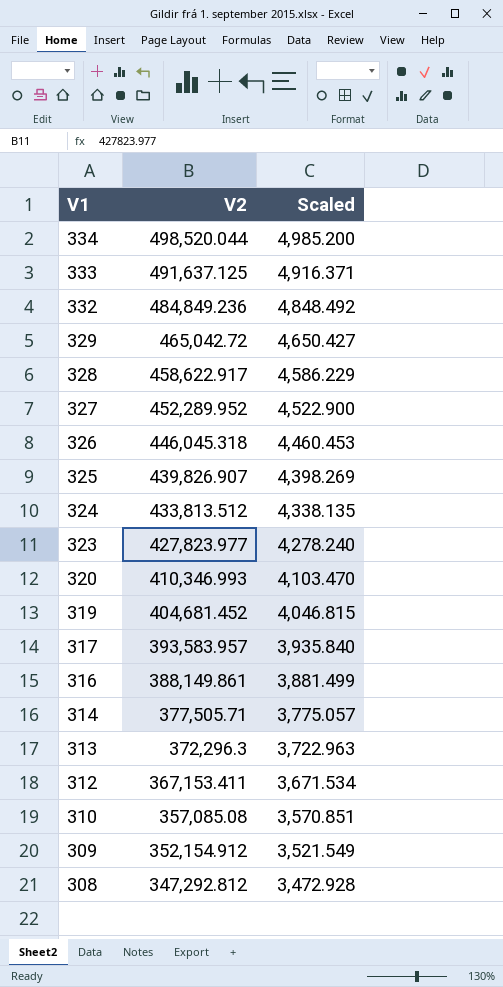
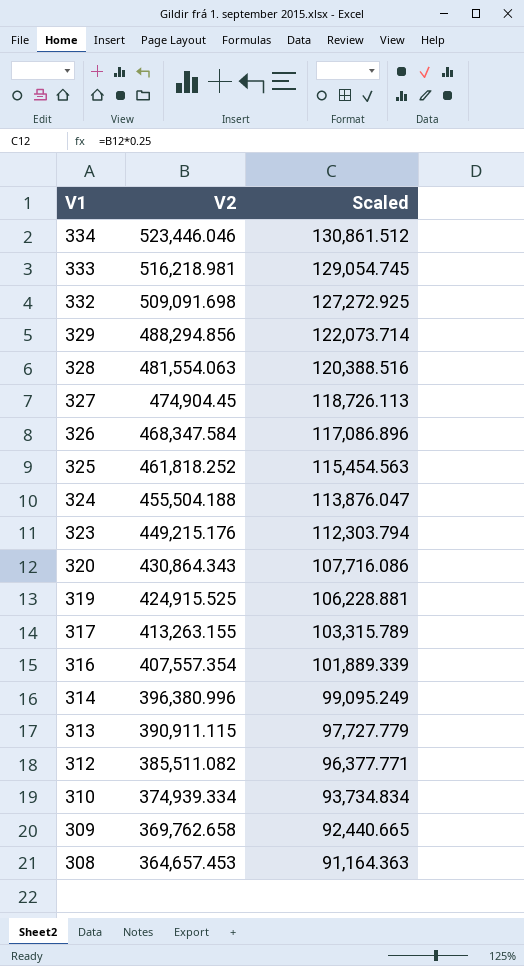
column Scaled | formula: [V2] * 0.01 -> [V2] * 0.25
334 | V2: 498,520.044 -> 523,446.046
333 | V2: 491,637.125 -> 516,218.981
332 | V2: 484,849.236 -> 509,091.698
329 | V2: 465,042.72 -> 488,294.856
328 | V2: 458,622.917 -> 481,554.063
327 | V2: 452,289.952 -> 474,904.45
326 | V2: 446,045.318 -> 468,347.584
325 | V2: 439,826.907 -> 461,818.252
324 | V2: 433,813.512 -> 455,504.188
323 | V2: 427,823.977 -> 449,215.176
320 | V2: 410,346.993 -> 430,864.343
319 | V2: 404,681.452 -> 424,915.525
317 | V2: 393,583.957 -> 413,263.155
316 | V2: 388,149.861 -> 407,557.354
314 | V2: 377,505.71 -> 396,380.996
313 | V2: 372,296.3 -> 390,911.115
312 | V2: 367,153.411 -> 385,511.082
310 | V2: 357,085.08 -> 374,939.334
309 | V2: 352,154.912 -> 369,762.658
308 | V2: 347,292.812 -> 364,657.453

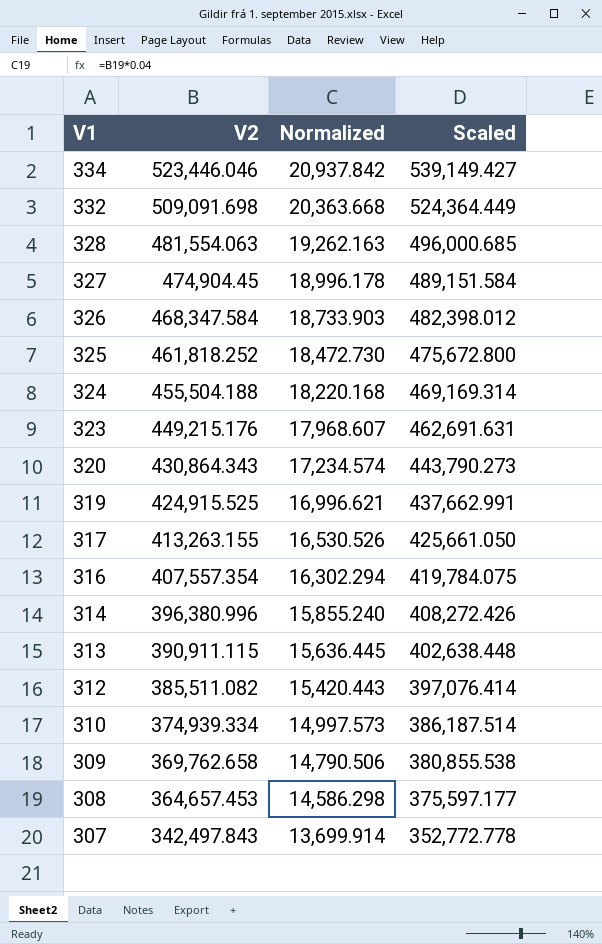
column Normalized | formula: none -> [V2] * 0.04
column Scaled | formula: [V2] * 0.25 -> [V2] * 1.03
row 333: 516,218.981 | 129,054.745 -> none
row 329: 488,294.856 | 122,073.714 -> none
row 307: none -> 342,497.843 | 13,699.914 | 352,772.778

